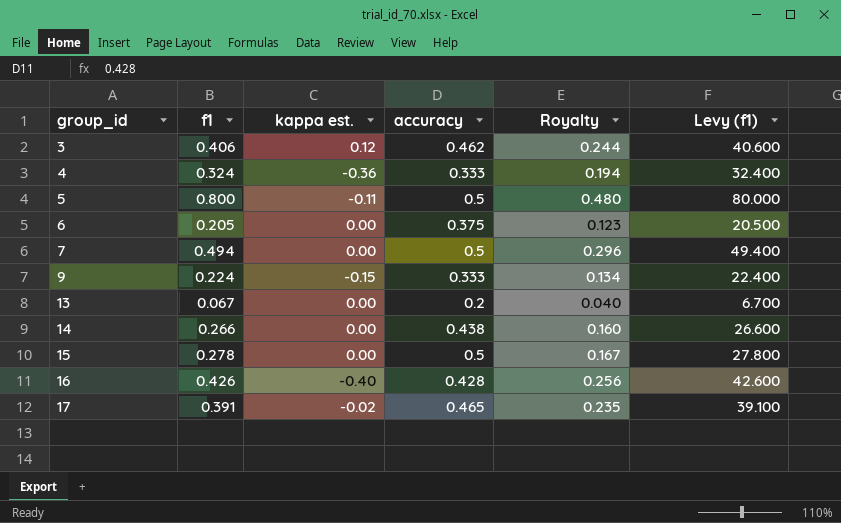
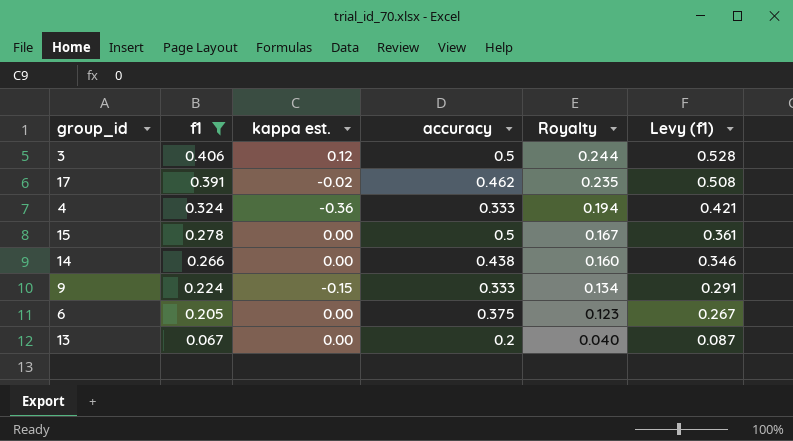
filter: none -> f1 <= 0.406
row order: group_id ascending -> f1 descending
column Levy (f1) | formula: [f1] * 100 -> [f1] * 1.3
3 | accuracy: 0.462 -> 0.5
17 | accuracy: 0.465 -> 0.462

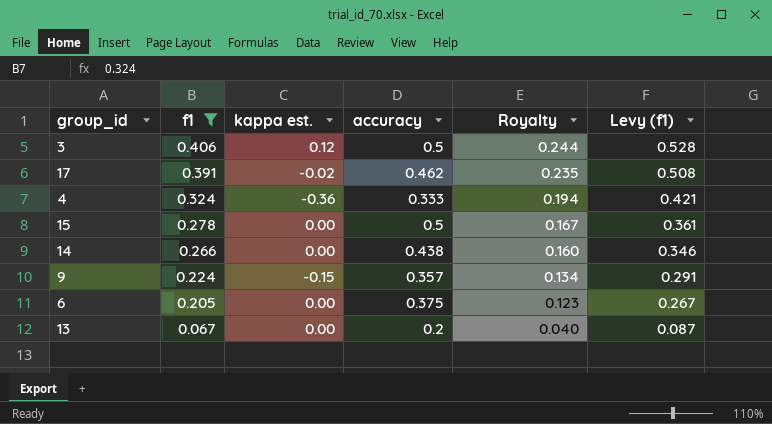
9 | accuracy: 0.333 -> 0.357

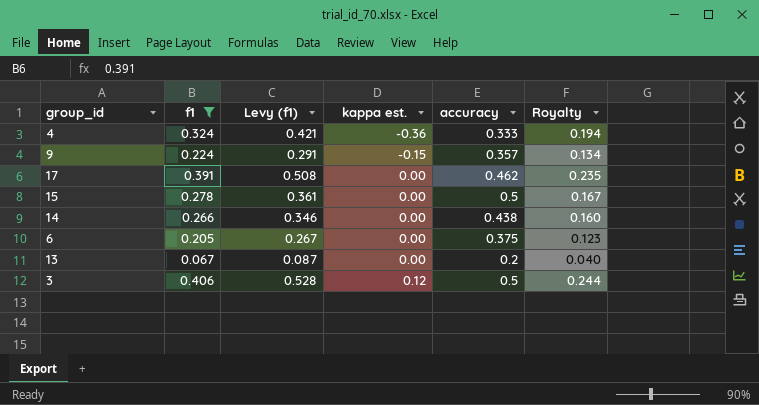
row order: f1 descending -> kappa est. ascending
column Levy (f1) | position: 6 -> 3
17 | kappa est.: -0.02 -> 0.00

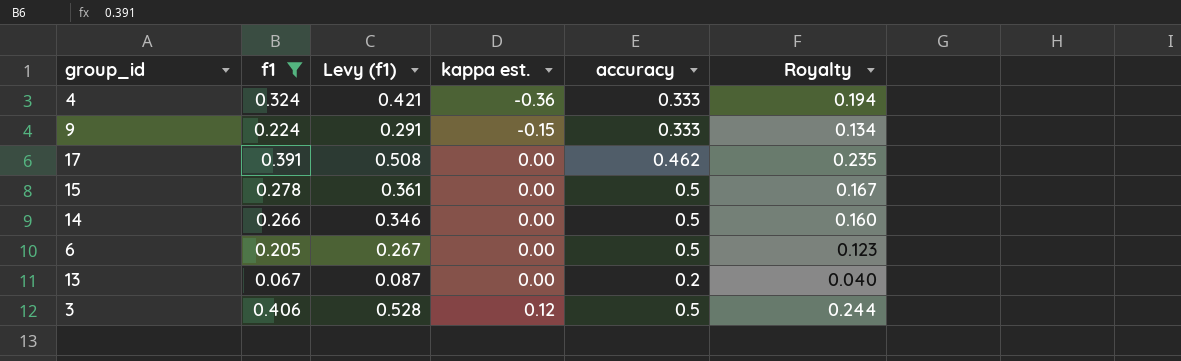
9 | accuracy: 0.357 -> 0.333
14 | accuracy: 0.438 -> 0.5
6 | accuracy: 0.375 -> 0.5

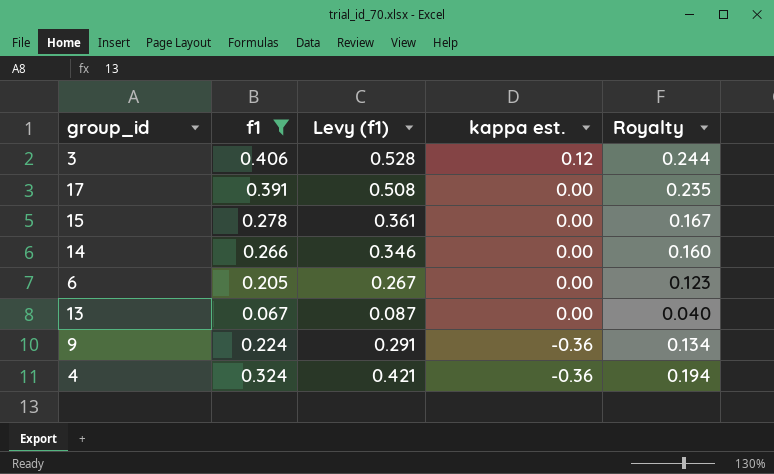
row order: kappa est. ascending -> kappa est. descending
column accuracy | position: 5 -> none
9 | kappa est.: -0.15 -> -0.36

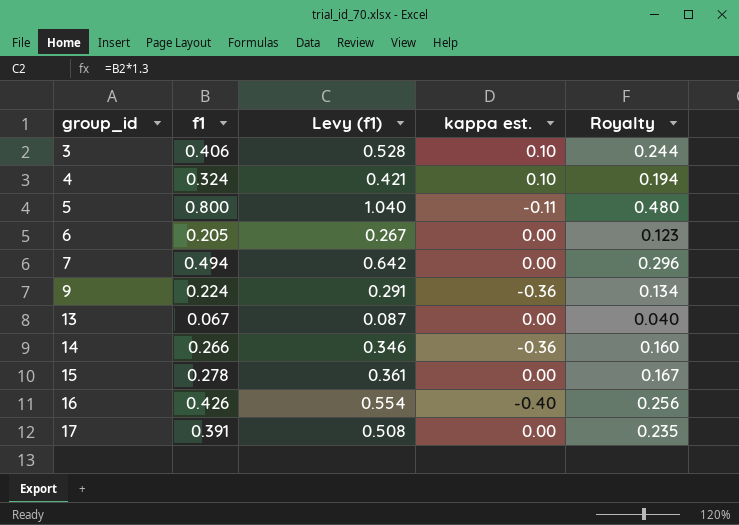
filter: f1 <= 0.406 -> none
row order: kappa est. descending -> group_id ascending
3 | kappa est.: 0.12 -> 0.10
4 | kappa est.: -0.36 -> 0.10
14 | kappa est.: 0.00 -> -0.36

